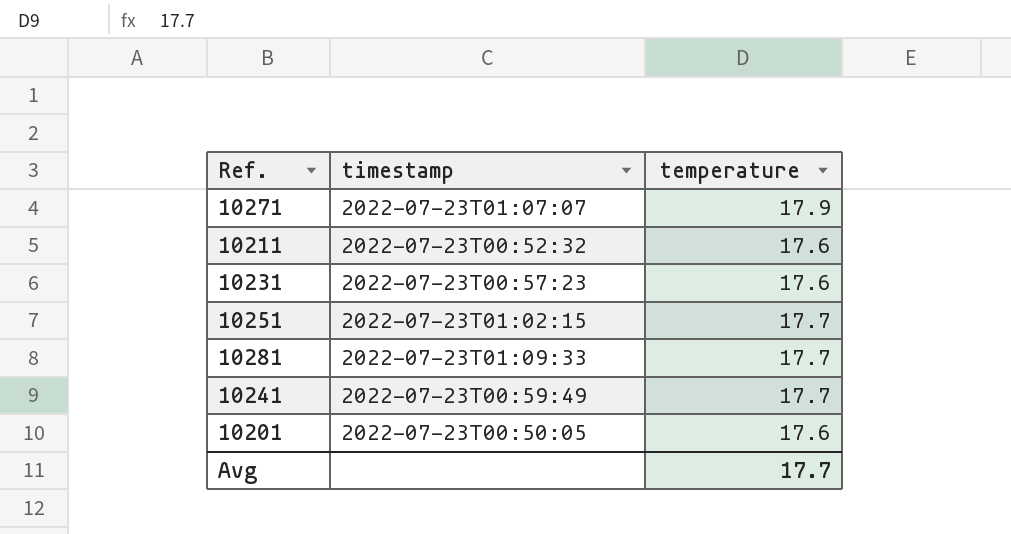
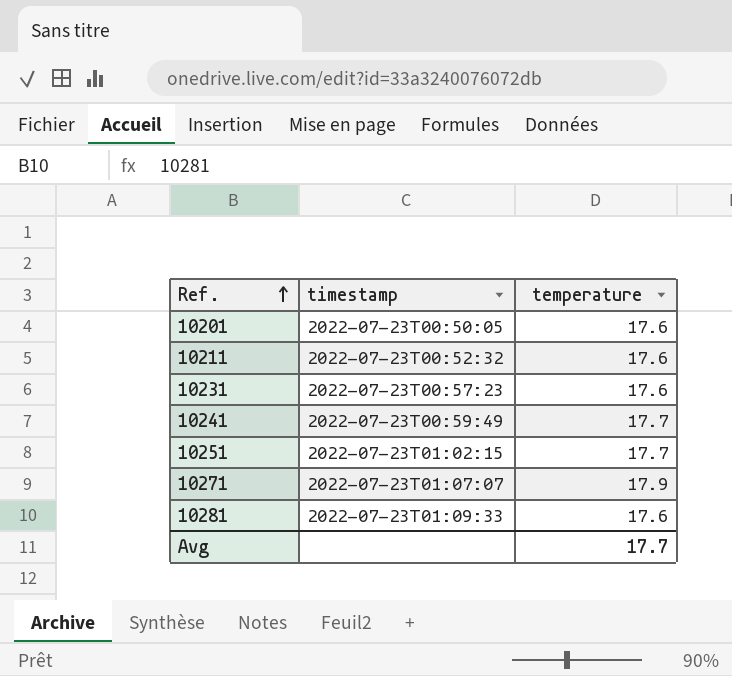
row order: none -> Ref. ascending
10281 | temperature: 17.7 -> 17.6

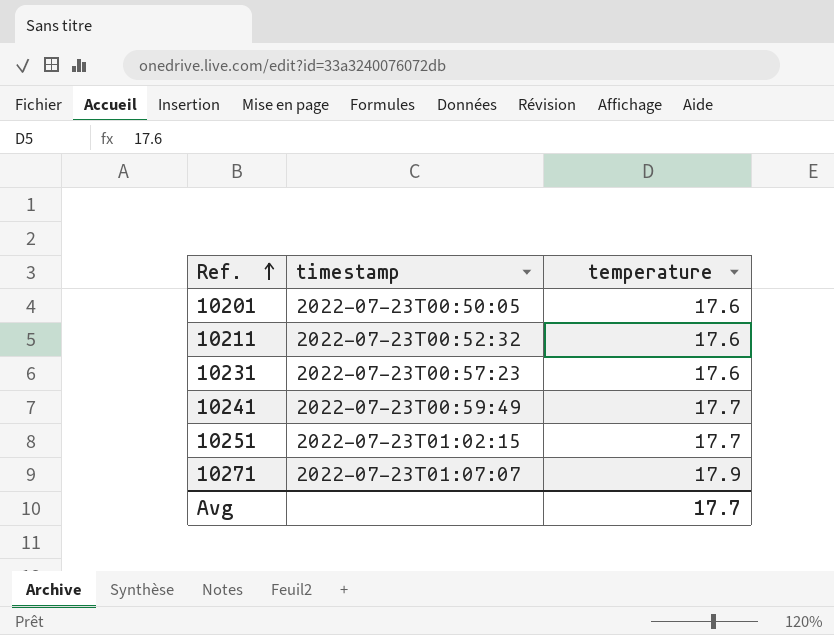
row 10281: 2022-07-23T01:09:33 | 17.6 -> none

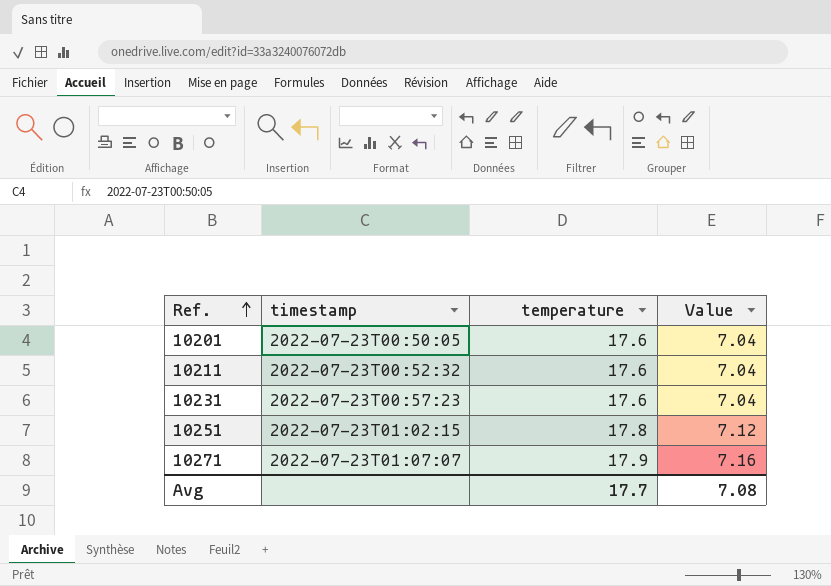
column Value | formula: none -> [temperature] * 0.4
row 10241: 2022-07-23T00:59:49 | 17.7 -> none
10251 | temperature: 17.7 -> 17.8

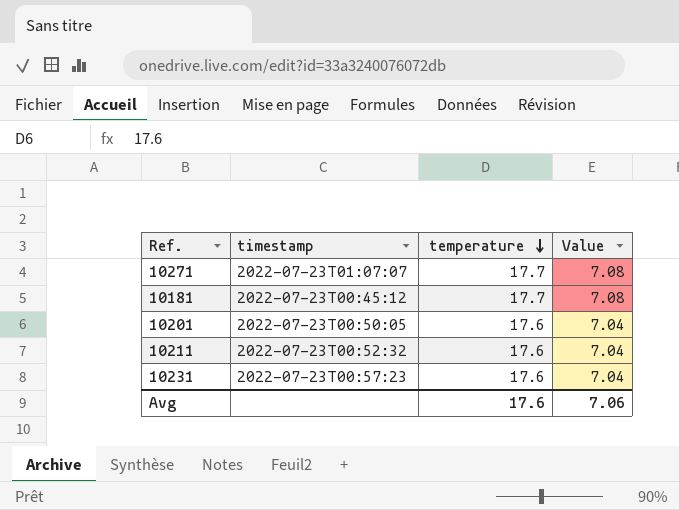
row order: Ref. ascending -> temperature descending
row 10251: 2022-07-23T01:02:15 | 17.8 | 7.12 -> none
10271 | temperature: 17.9 -> 17.7
10271 | Value: 7.16 -> 7.08
row 10181: none -> 2022-07-23T00:45:12 | 17.7 | 7.08
Avg | temperature: 17.7 -> 17.6
Avg | Value: 7.08 -> 7.06

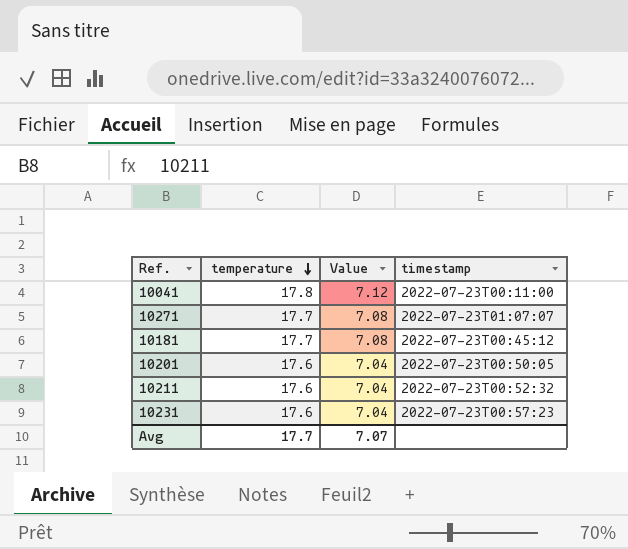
column timestamp | position: 2 -> 4
row 10041: none -> 17.8 | 7.12 | 2022-07-23T00:11:00
Avg | temperature: 17.6 -> 17.7
Avg | Value: 7.06 -> 7.07

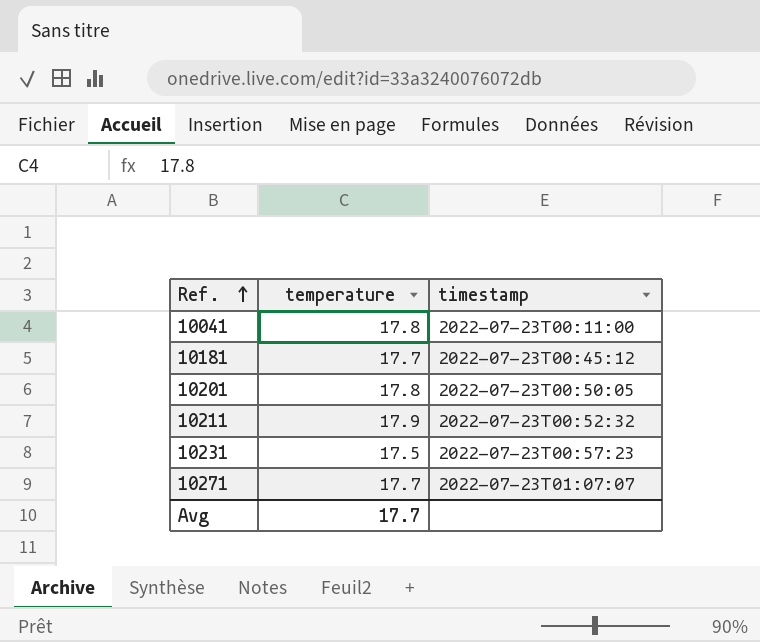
row order: temperature descending -> Ref. ascending
column Value | formula: [temperature] * 0.4 -> none
10201 | temperature: 17.6 -> 17.8
10211 | temperature: 17.6 -> 17.9
10231 | temperature: 17.6 -> 17.5

